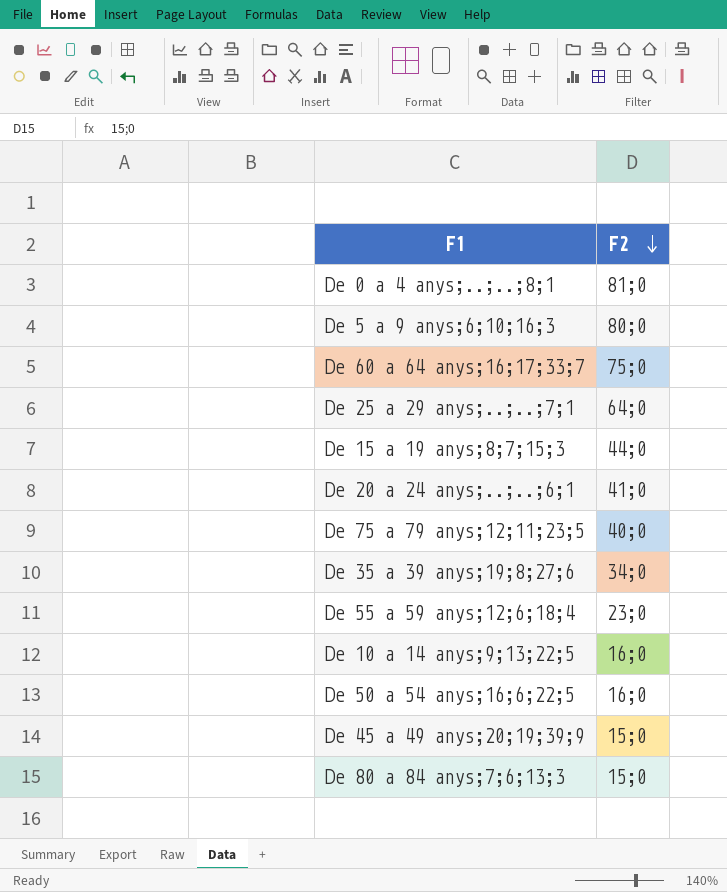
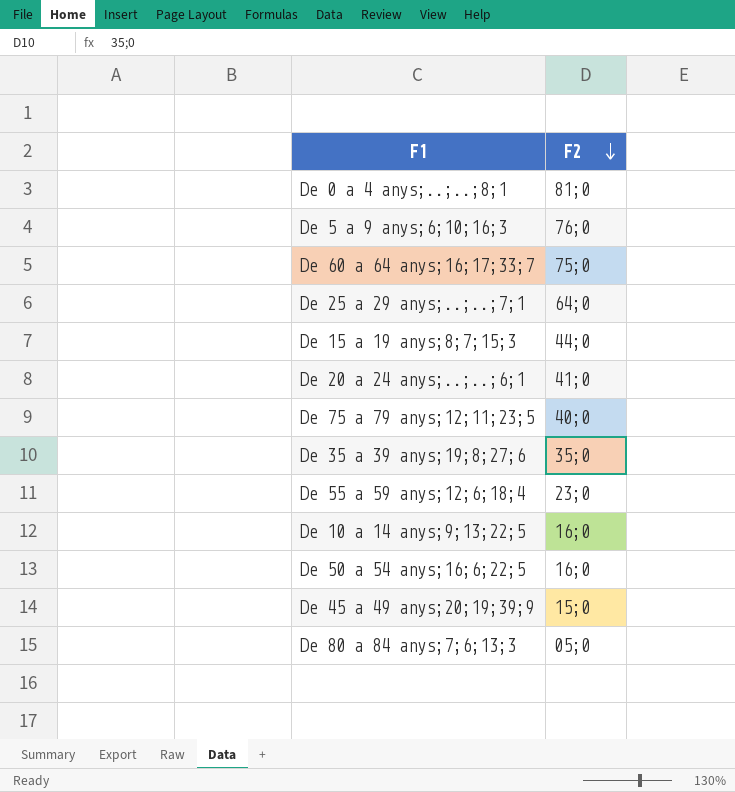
De 5 a 9 anys;6;10;16;3 | F2: 80;0 -> 76;0
De 35 a 39 anys;19;8;27;6 | F2: 34;0 -> 35;0
De 80 a 84 anys;7;6;13;3 | F2: 15;0 -> 05;0

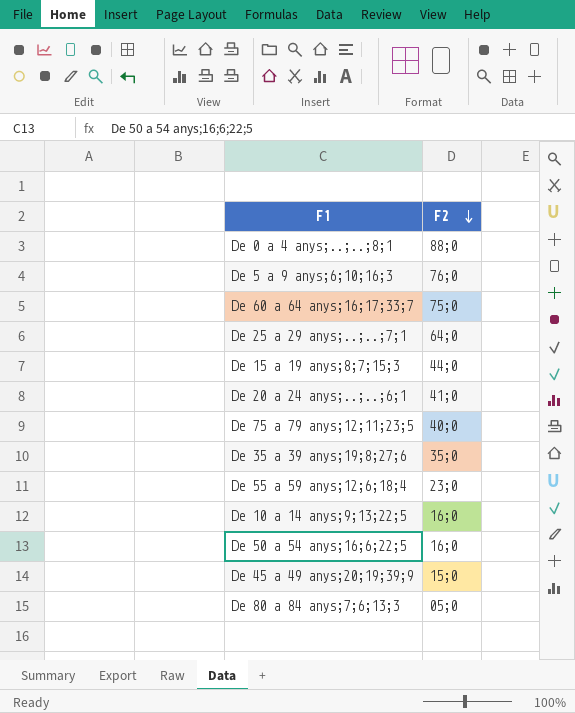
De 0 a 4 anys;..;..;8;1 | F2: 81;0 -> 88;0

